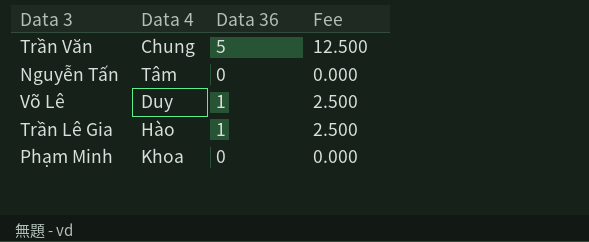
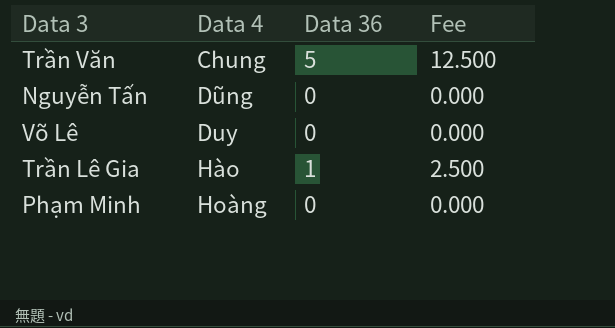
Nguyễn Tấn | Data 4: Tâm -> Dũng
Võ Lê | Data 36: 1 -> 0
Võ Lê | Fee: 2.500 -> 0.000
Phạm Minh | Data 4: Khoa -> Hoàng

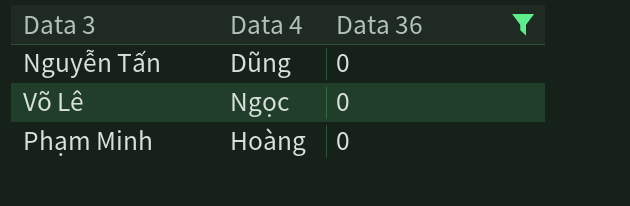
filter: none -> Data 36 = 0
column Fee | formula: [Data 36] * 2.5 -> none
Võ Lê | Data 4: Duy -> Ngọc

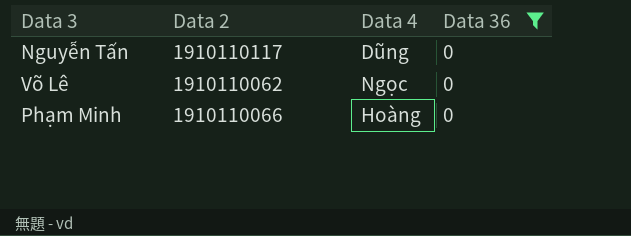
column Data 2 | position: none -> 2

